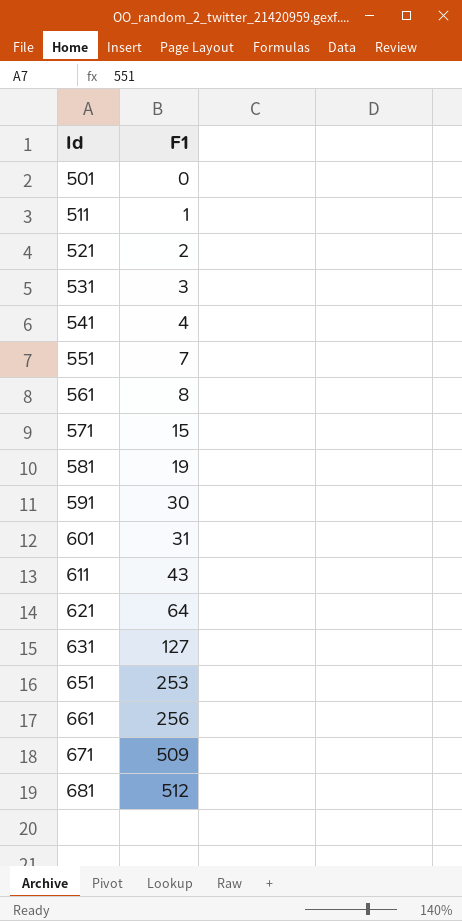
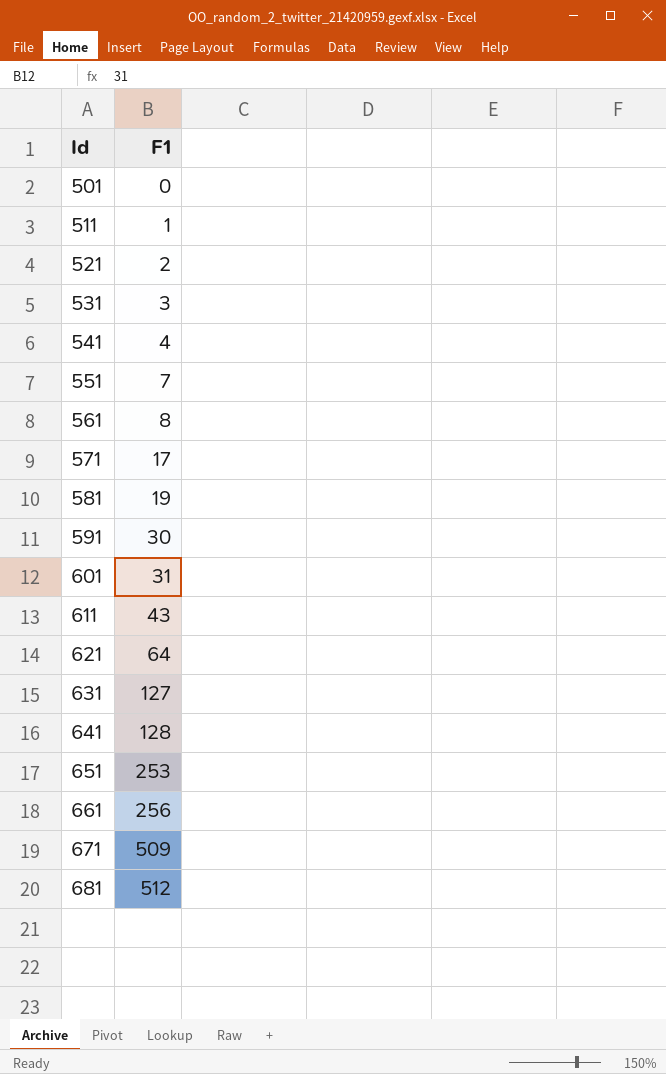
571 | F1: 15 -> 17
row 641: none -> 128

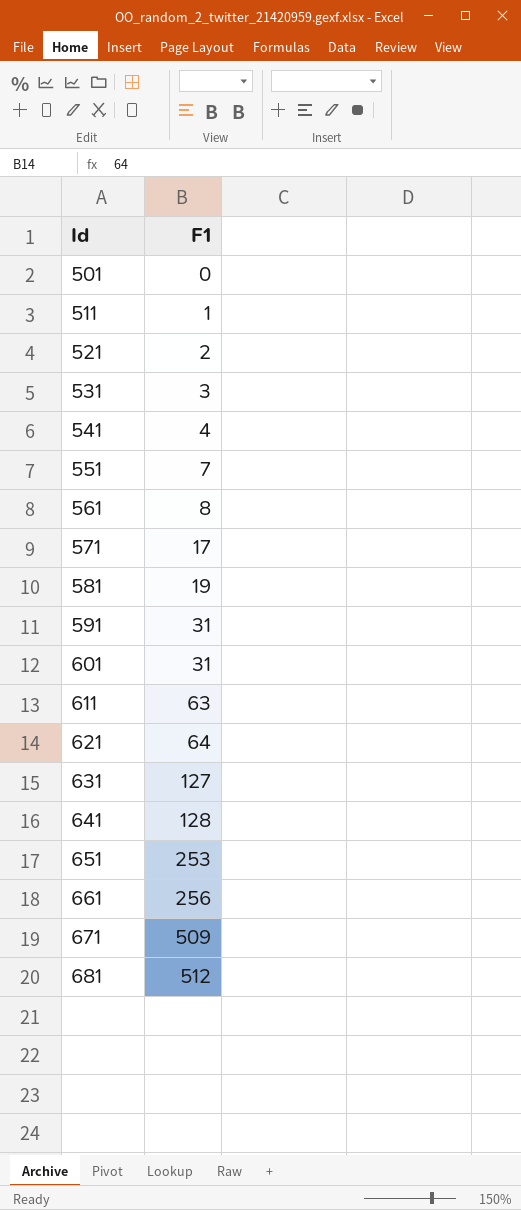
591 | F1: 30 -> 31
611 | F1: 43 -> 63

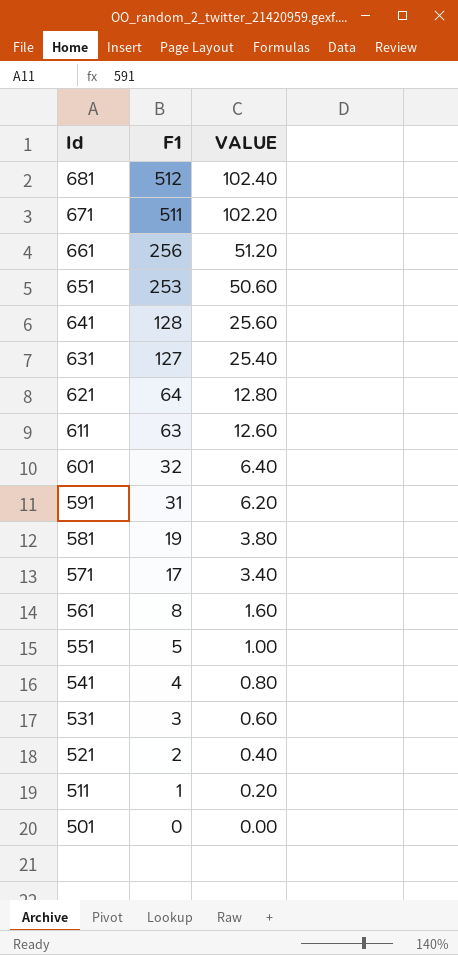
row order: Id ascending -> Id descending
column VALUE | formula: none -> [F1] * 0.2
671 | F1: 509 -> 511
601 | F1: 31 -> 32
551 | F1: 7 -> 5

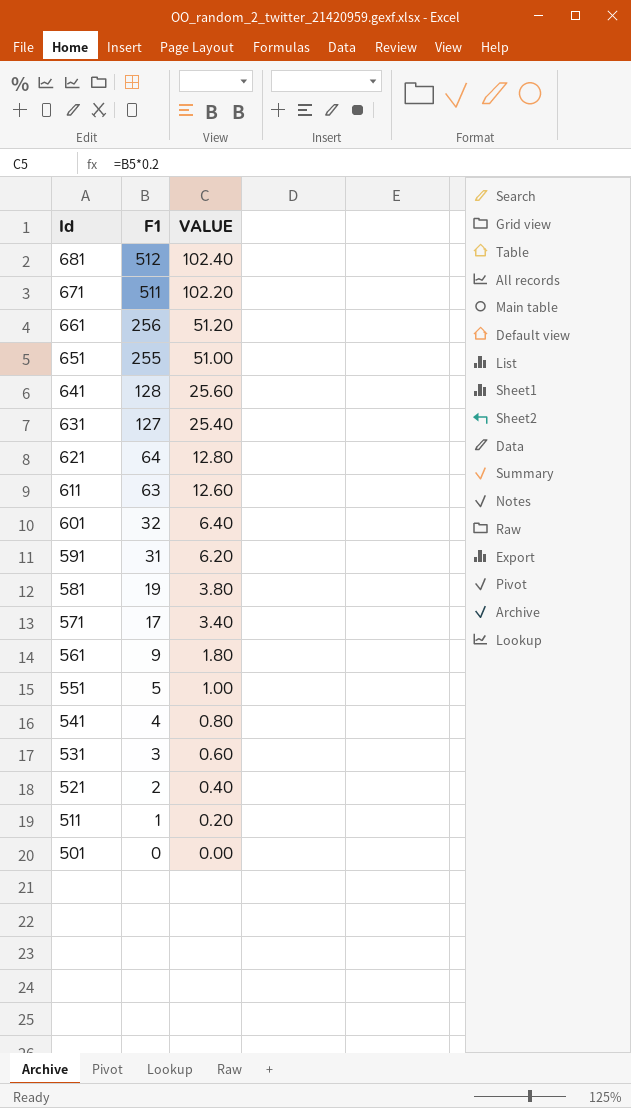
651 | F1: 253 -> 255
651 | VALUE: 50.60 -> 51.00
561 | F1: 8 -> 9
561 | VALUE: 1.60 -> 1.80

